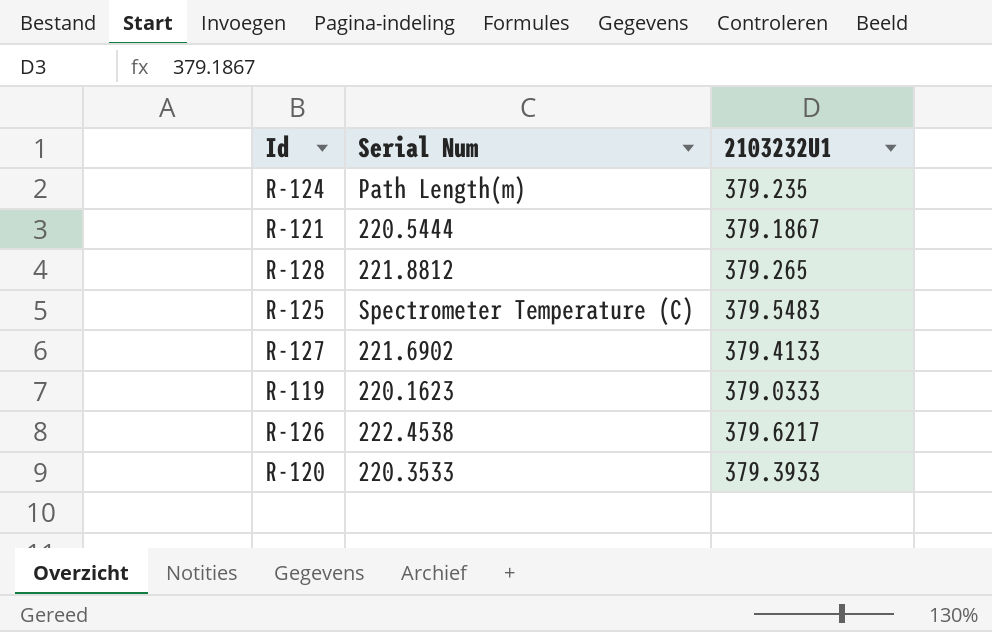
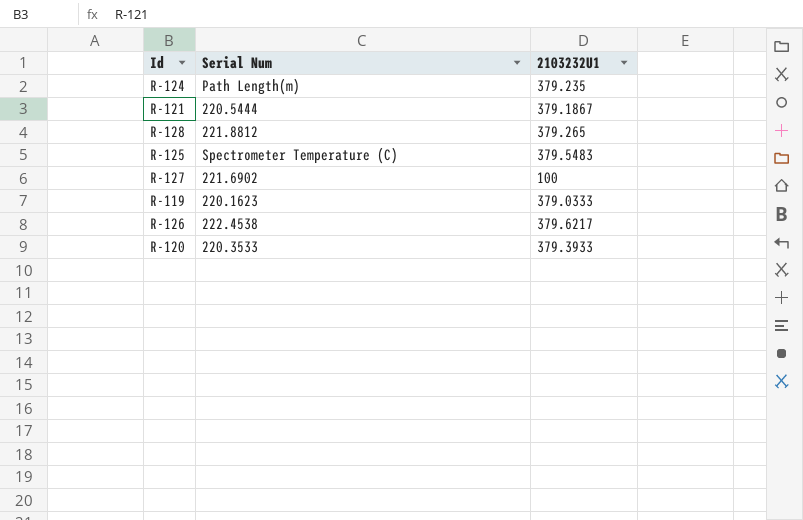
R-127 | 2103232U1: 379.4133 -> 100

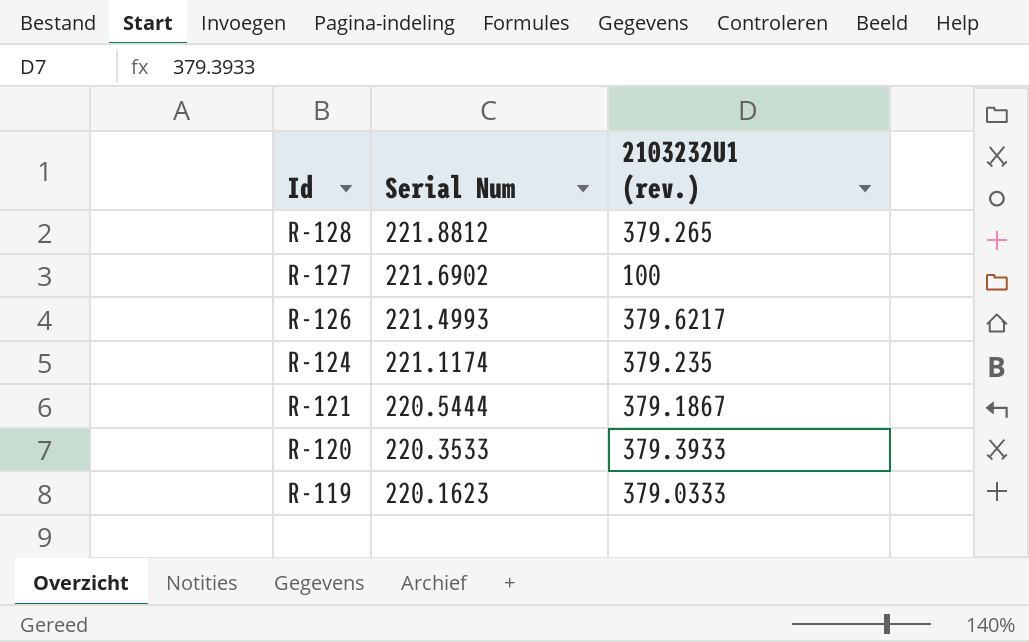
row order: none -> Id descending
column name: 2103232U1 -> 2103232U1 (rev.)
row R-125: Spectrometer Temperature (C) | 379.5483 -> none
R-126 | Serial Num: 222.4538 -> 221.4993
R-124 | Serial Num: Path Length(m) -> 221.1174

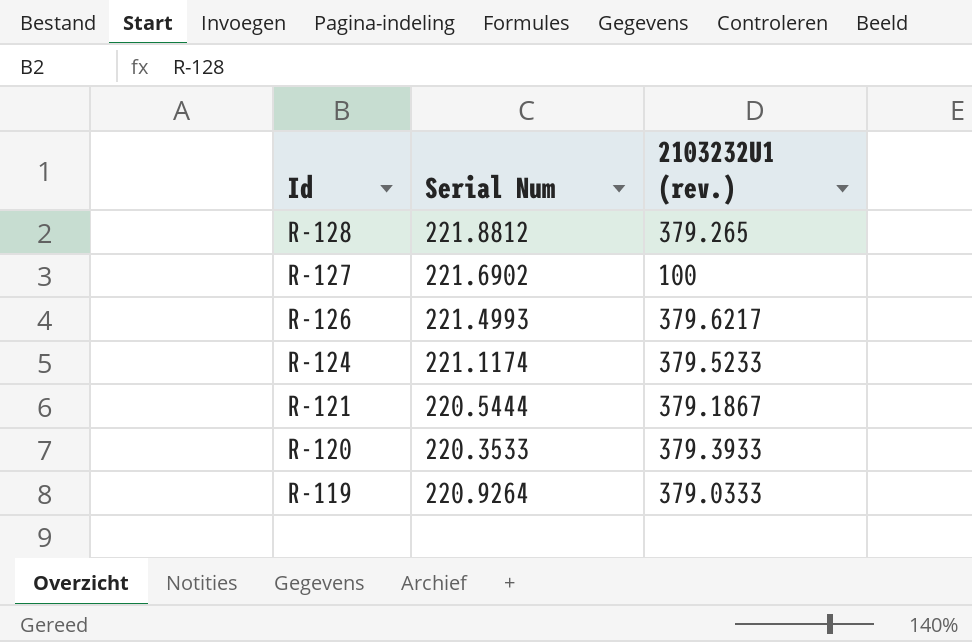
R-124 | 2103232U1 (rev.): 379.235 -> 379.5233
R-119 | Serial Num: 220.1623 -> 220.9264

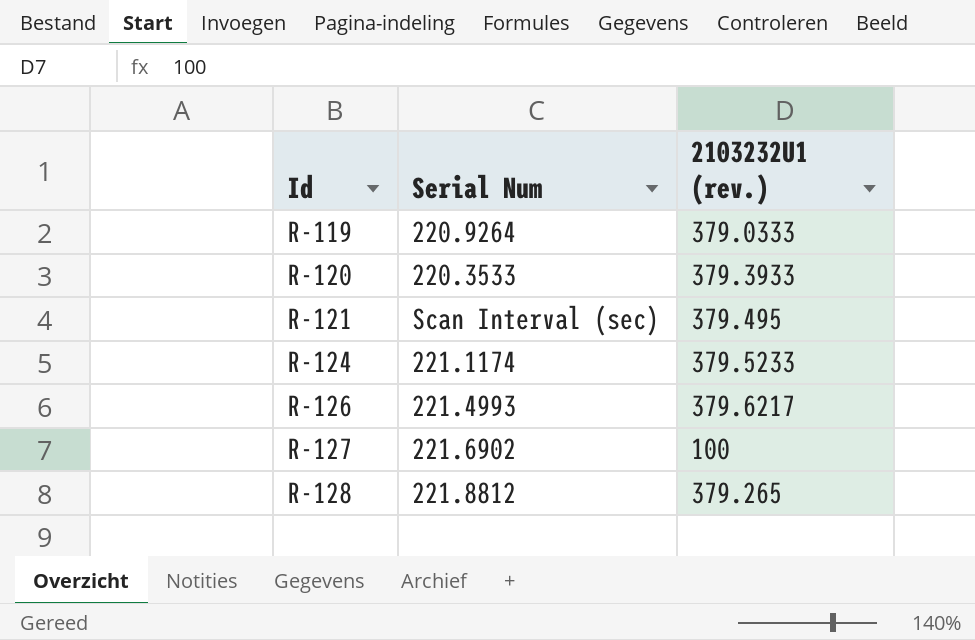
row order: Id descending -> Id ascending
R-121 | Serial Num: 220.5444 -> Scan Interval (sec)
R-121 | 2103232U1 (rev.): 379.1867 -> 379.495

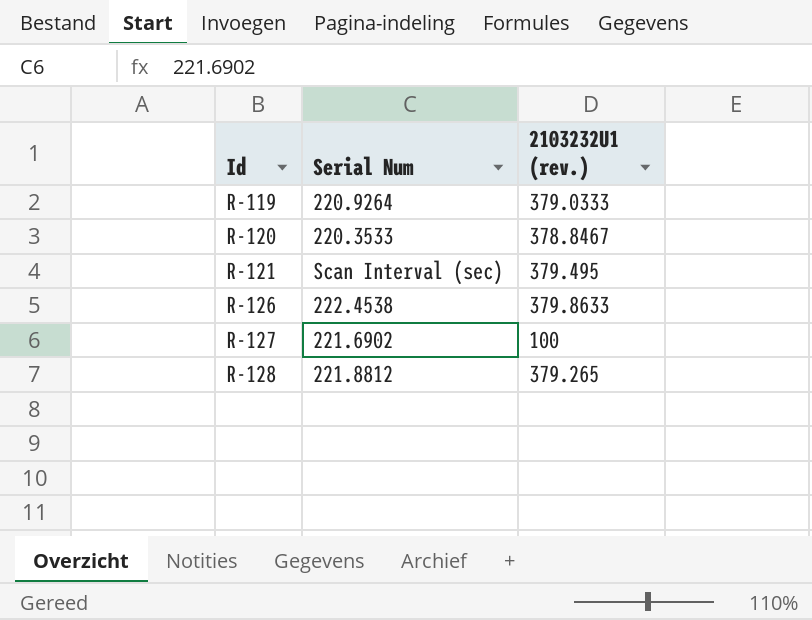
row R-124: 221.1174 | 379.5233 -> none
R-120 | 2103232U1 (rev.): 379.3933 -> 378.8467
R-126 | Serial Num: 221.4993 -> 222.4538
R-126 | 2103232U1 (rev.): 379.6217 -> 379.8633

